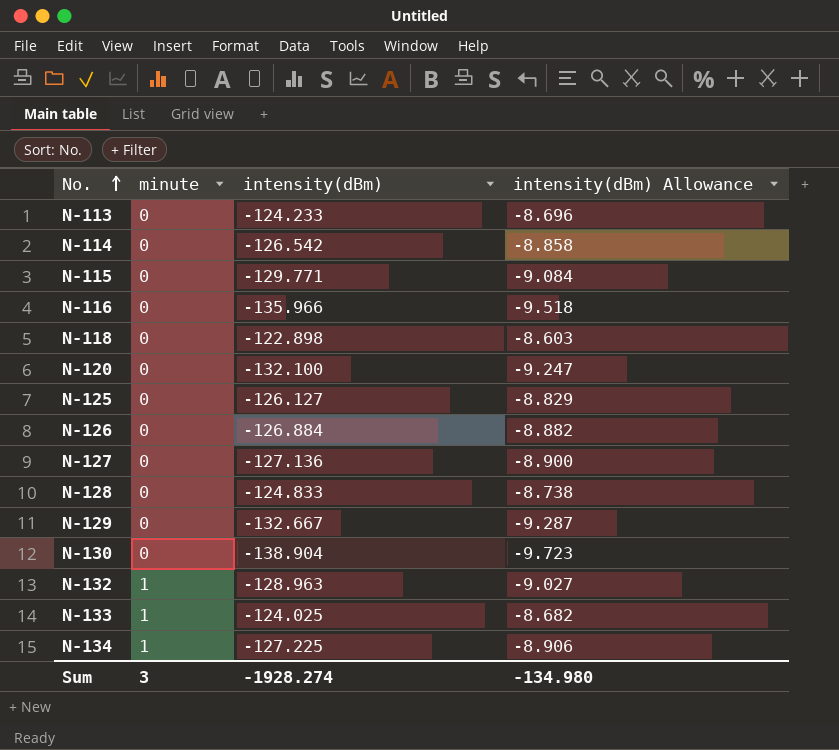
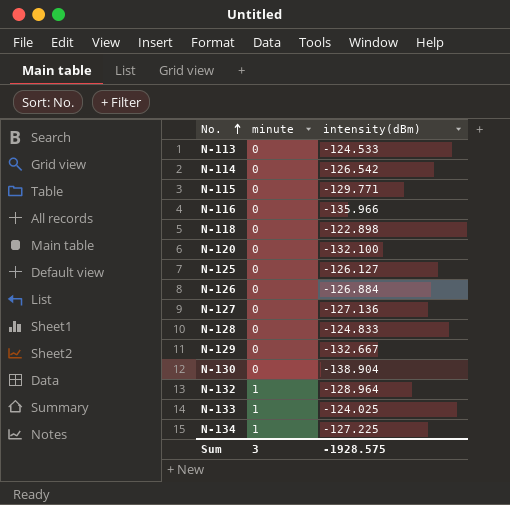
column intensity(dBm) Allowance | formula: [intensity(dBm)] * 0.07 -> none
N-113 | intensity(dBm): -124.233 -> -124.533
N-132 | intensity(dBm): -128.963 -> -128.964
Sum | intensity(dBm): -1928.274 -> -1928.575

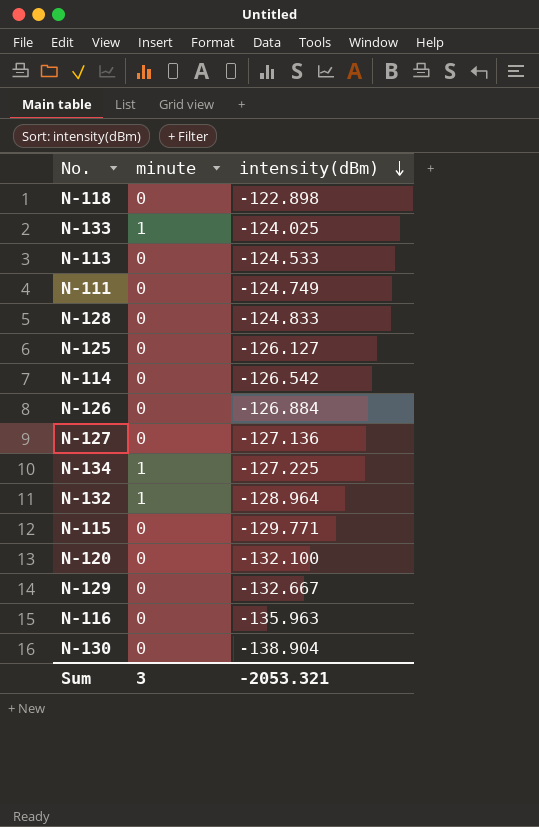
row order: No. ascending -> intensity(dBm) descending
row N-111: none -> 0 | -124.749
N-116 | intensity(dBm): -135.966 -> -135.963
Sum | intensity(dBm): -1928.575 -> -2053.321

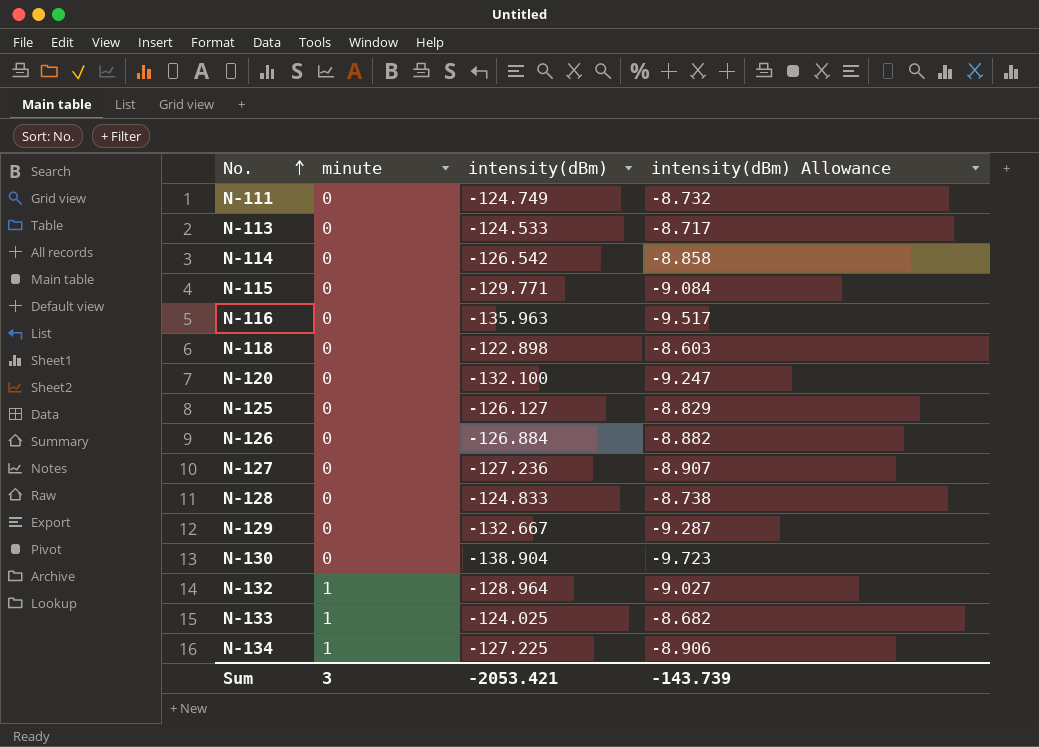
row order: intensity(dBm) descending -> No. ascending
column intensity(dBm) Allowance | formula: none -> [intensity(dBm)] * 0.07
N-127 | intensity(dBm): -127.136 -> -127.236
Sum | intensity(dBm): -2053.321 -> -2053.421

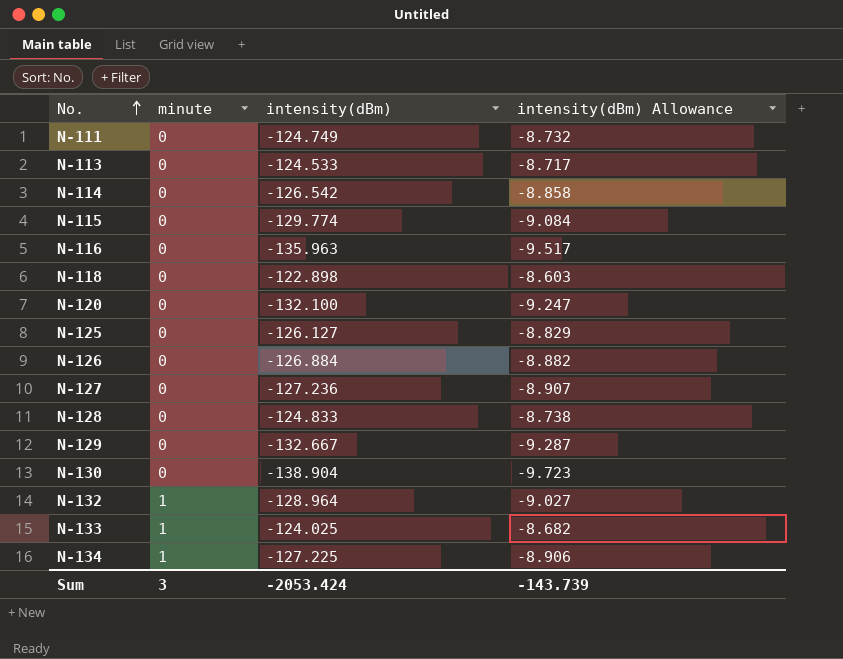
N-115 | intensity(dBm): -129.771 -> -129.774
Sum | intensity(dBm): -2053.421 -> -2053.424

